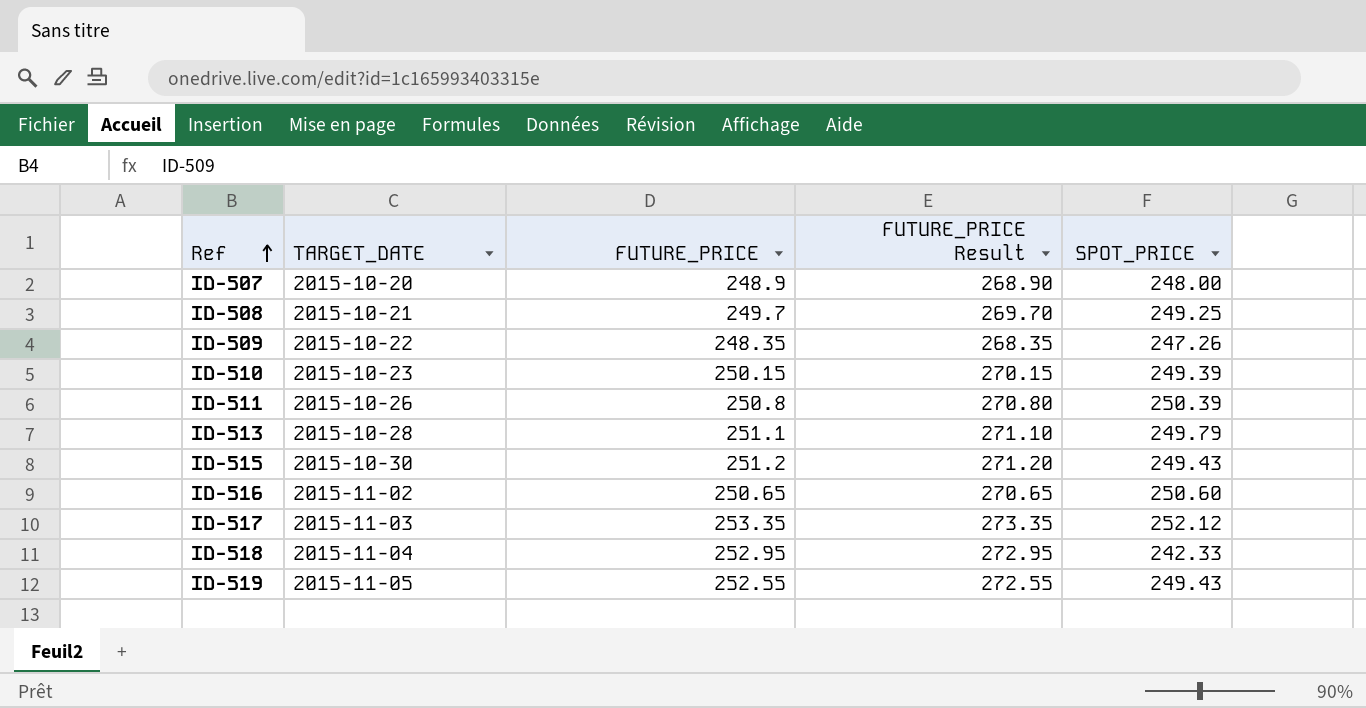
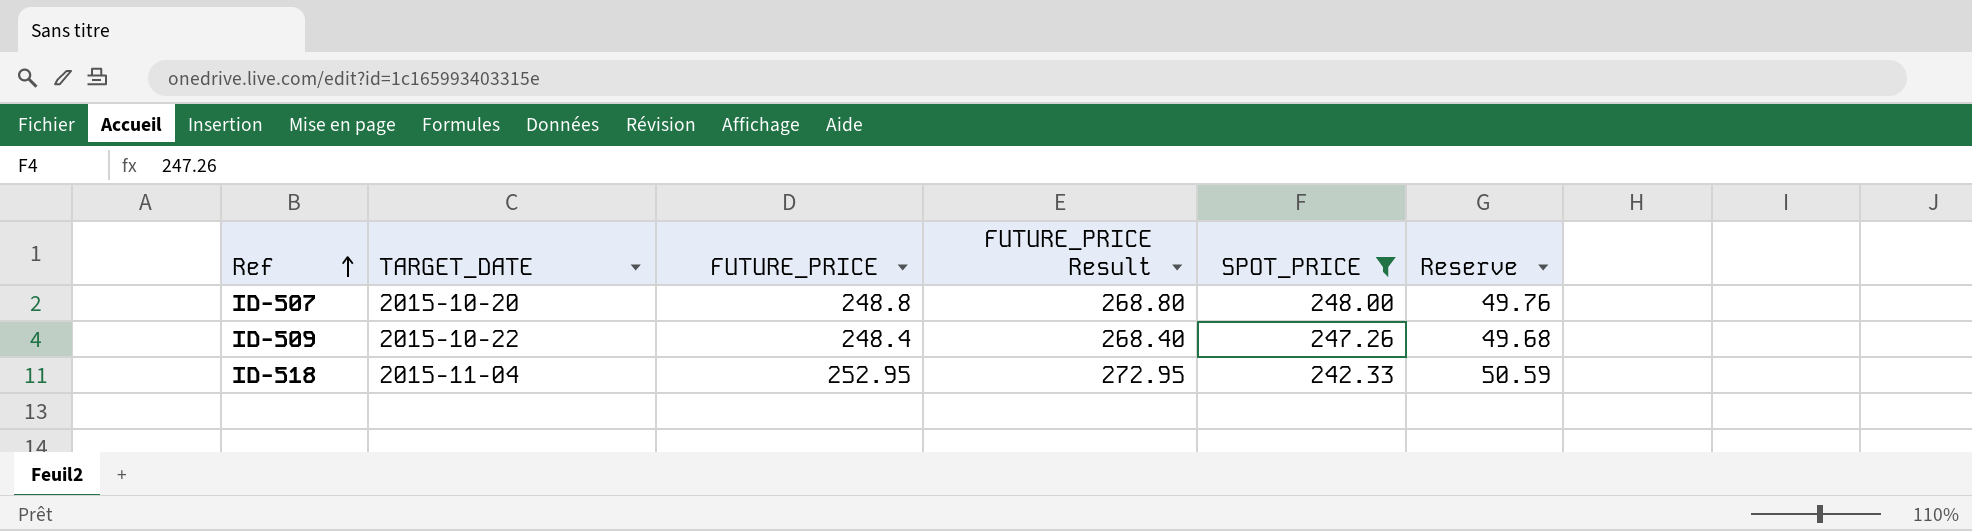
filter: none -> SPOT_PRICE <= 248.00
column Reserve | formula: none -> [FUTURE_PRICE] * 0.2
ID-507 | FUTURE_PRICE: 248.9 -> 248.8
ID-507 | FUTURE_PRICE Result: 268.90 -> 268.80
ID-509 | FUTURE_PRICE: 248.35 -> 248.4
ID-509 | FUTURE_PRICE Result: 268.35 -> 268.40

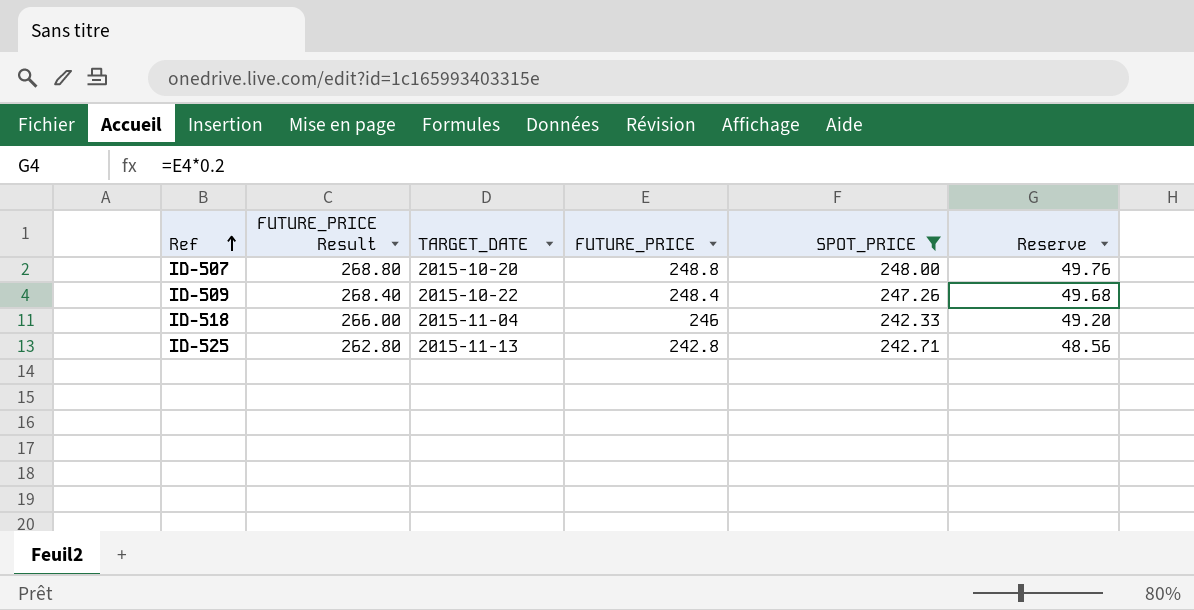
column FUTURE_PRICE Result | position: 4 -> 2
ID-518 | FUTURE_PRICE Result: 272.95 -> 266.00
ID-518 | FUTURE_PRICE: 252.95 -> 246
ID-518 | Reserve: 50.59 -> 49.20
row ID-525: none -> 262.80 | 2015-11-13 | 242.8 | 242.71 | 48.56

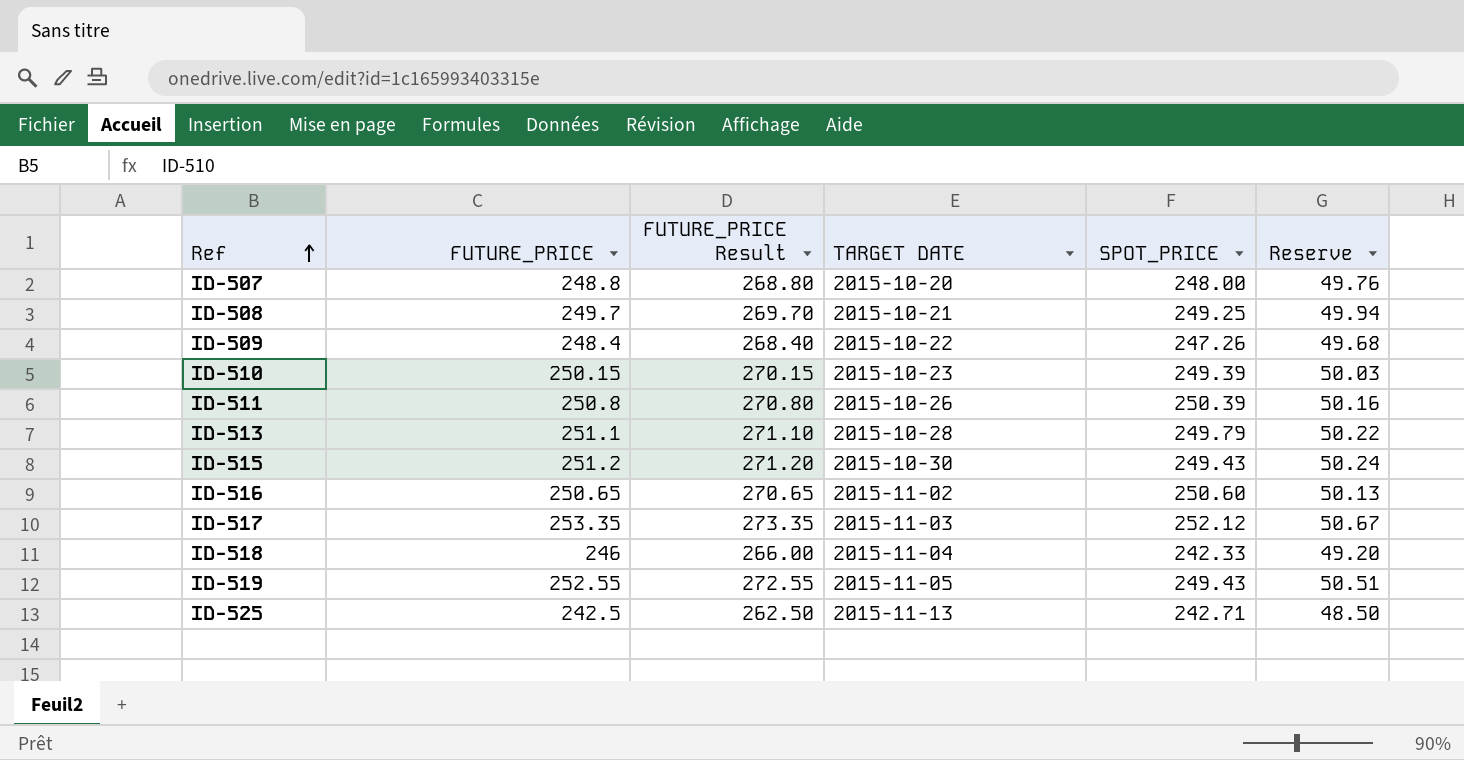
filter: SPOT_PRICE <= 248.00 -> none
column FUTURE_PRICE | position: 4 -> 2
column name: TARGET_DATE -> TARGET DATE
ID-525 | FUTURE_PRICE: 242.8 -> 242.5
ID-525 | FUTURE_PRICE Result: 262.80 -> 262.50
ID-525 | Reserve: 48.56 -> 48.50

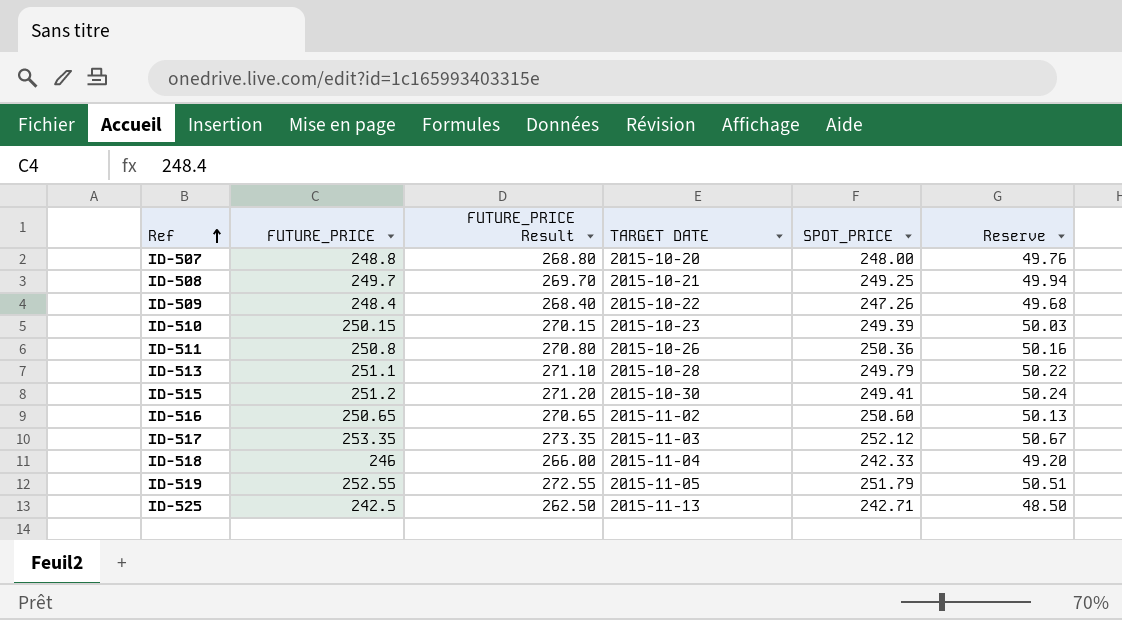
ID-511 | SPOT_PRICE: 250.39 -> 250.36
ID-515 | SPOT_PRICE: 249.43 -> 249.41
ID-519 | SPOT_PRICE: 249.43 -> 251.79

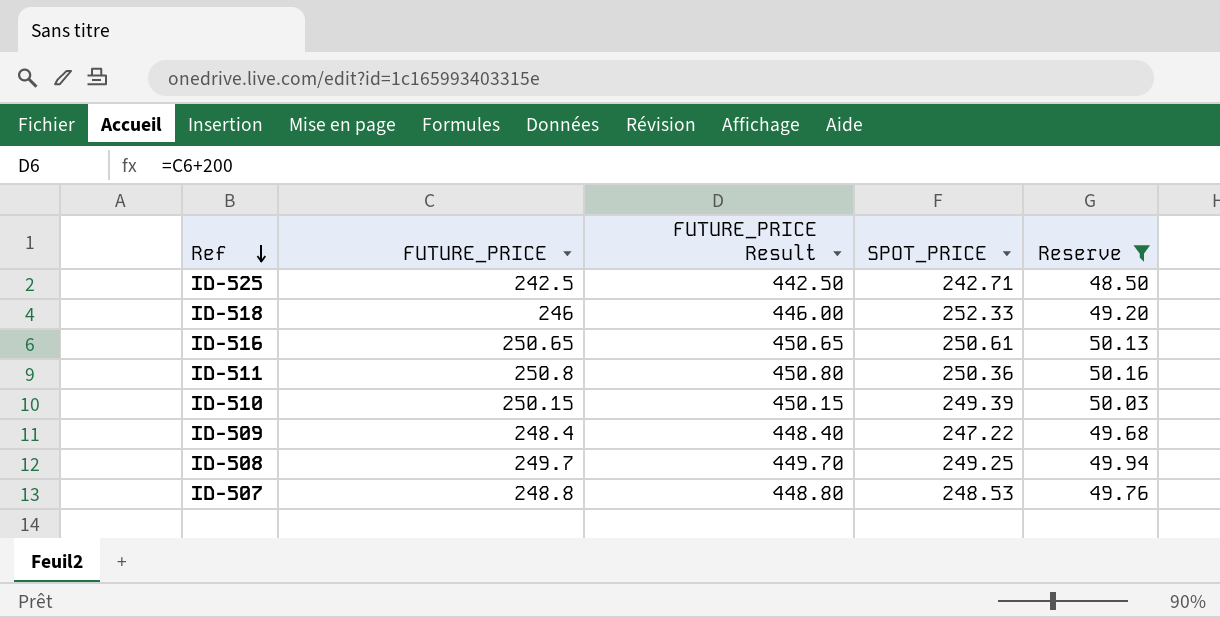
filter: none -> Reserve <= 50.16
row order: Ref ascending -> Ref descending
column TARGET DATE | position: 4 -> none
column FUTURE_PRICE Result | formula: [FUTURE_PRICE] + 20 -> [FUTURE_PRICE] + 200
ID-518 | SPOT_PRICE: 242.33 -> 252.33
ID-516 | SPOT_PRICE: 250.60 -> 250.61
ID-509 | SPOT_PRICE: 247.26 -> 247.22
ID-507 | SPOT_PRICE: 248.00 -> 248.53

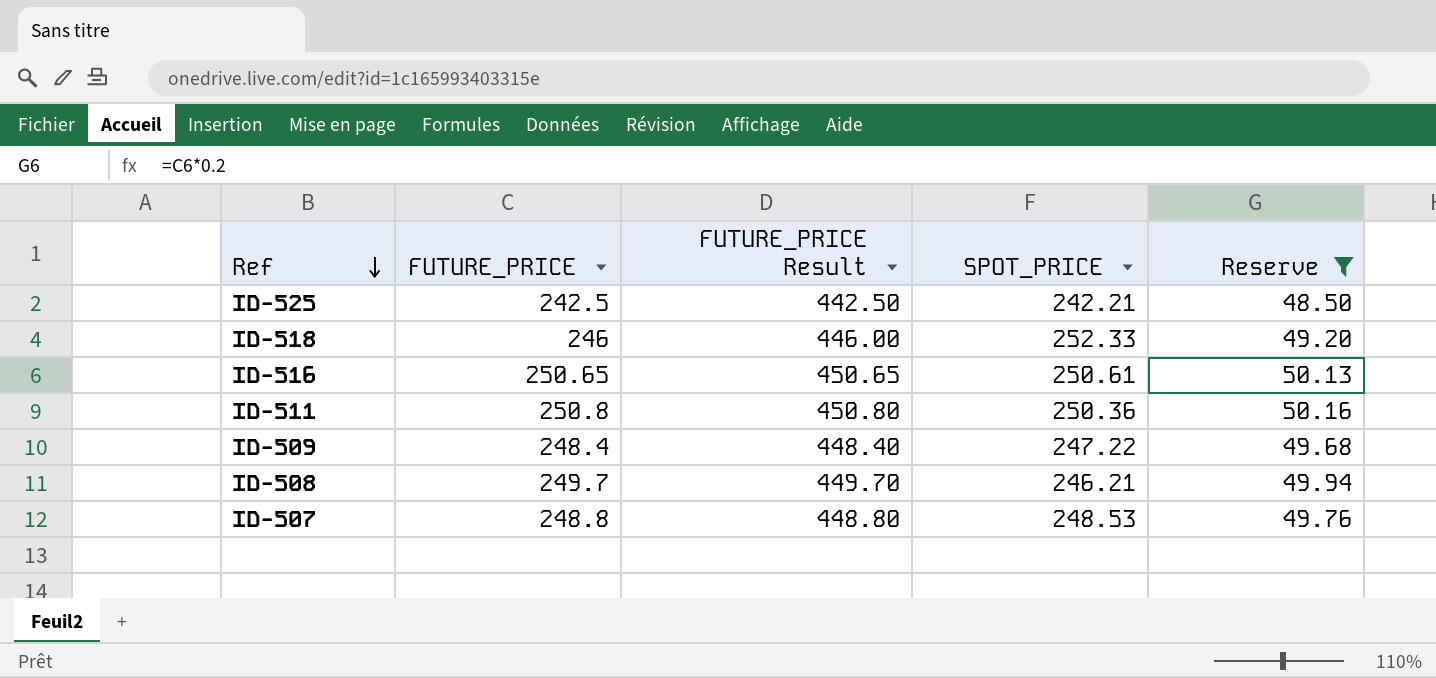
row ID-510: 250.15 | 450.15 | 249.39 | 50.03 -> none
ID-525 | SPOT_PRICE: 242.71 -> 242.21
ID-508 | SPOT_PRICE: 249.25 -> 246.21

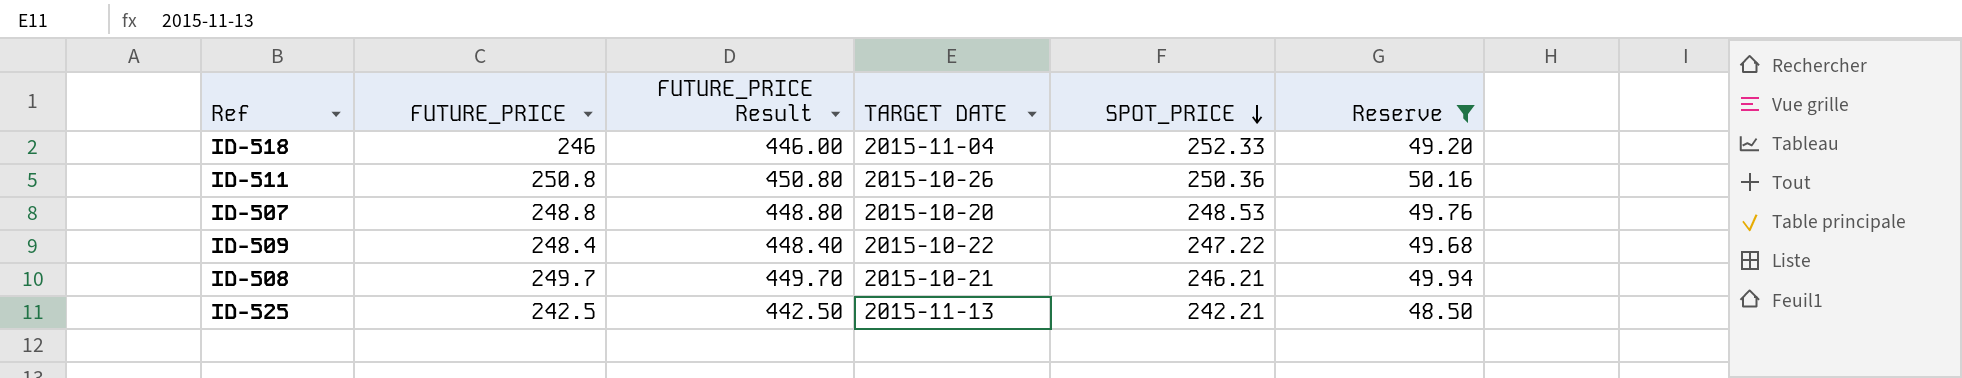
row order: Ref descending -> SPOT_PRICE descending
column TARGET DATE | position: none -> 4
row ID-516: 250.65 | 450.65 | 250.61 | 50.13 -> none

